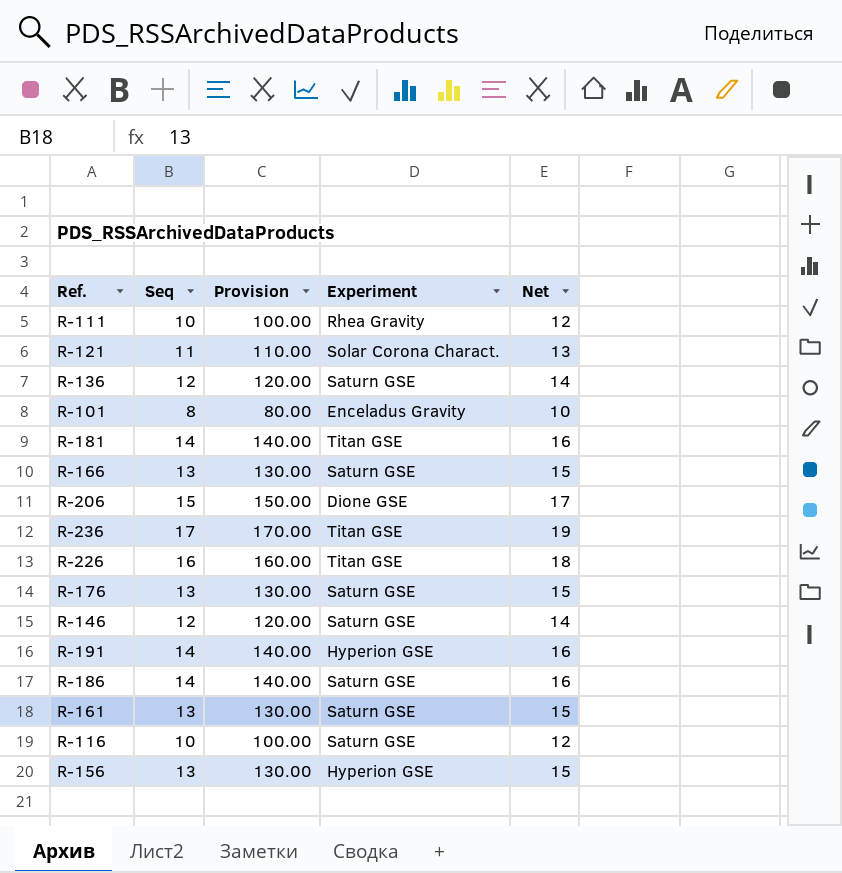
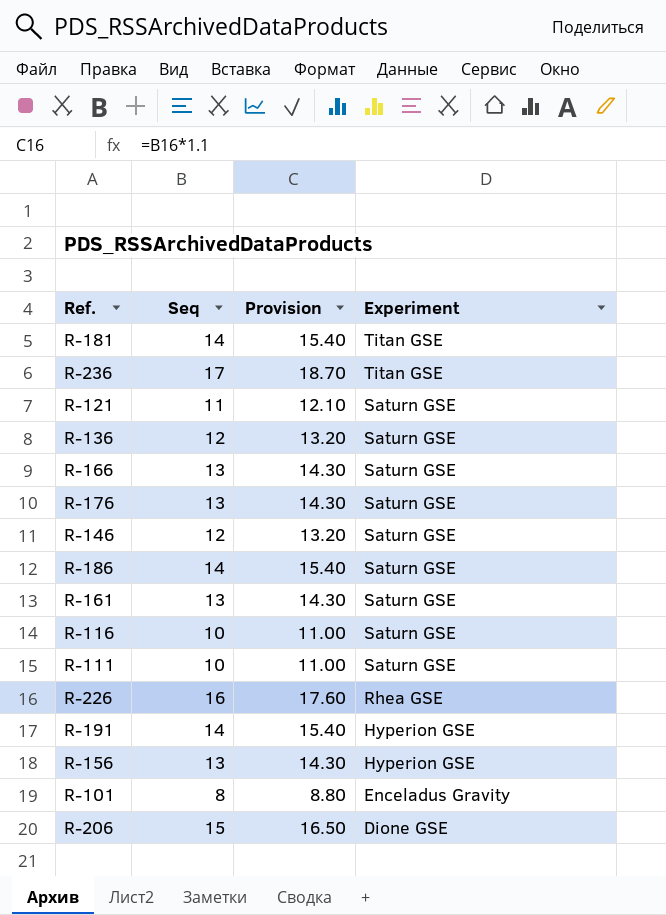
row order: none -> Experiment descending
column Net | formula: [Seq] + 2 -> none
column Provision | formula: [Seq] * 10 -> [Seq] * 1.1
R-121 | Experiment: Solar Corona Charact. -> Saturn GSE
R-111 | Experiment: Rhea Gravity -> Saturn GSE
R-226 | Experiment: Titan GSE -> Rhea GSE

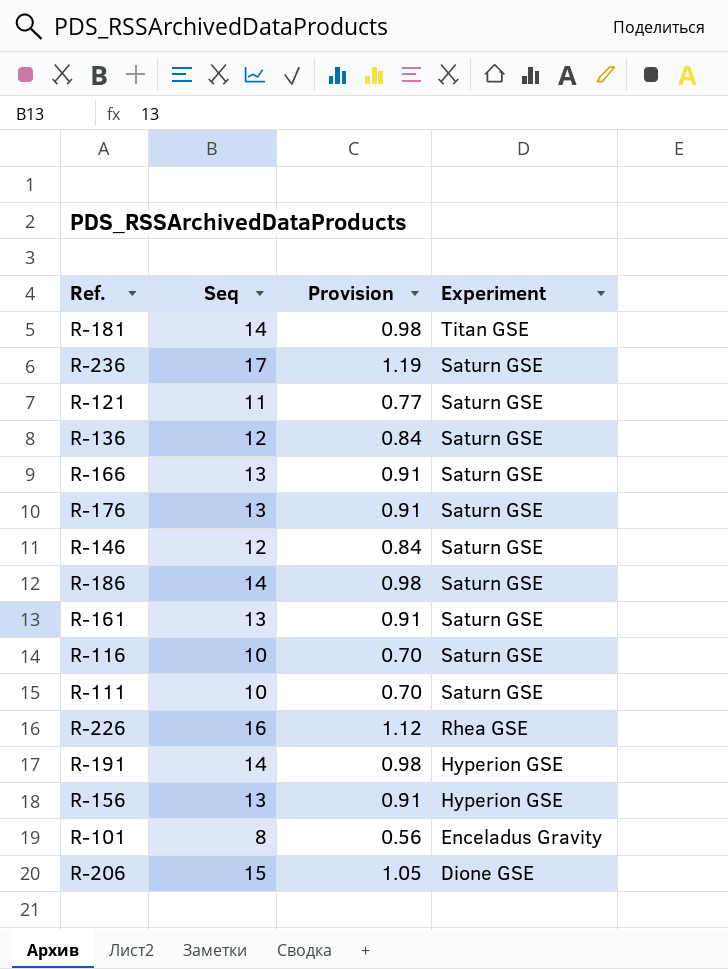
column Provision | formula: [Seq] * 1.1 -> [Seq] * 0.07
R-236 | Experiment: Titan GSE -> Saturn GSE

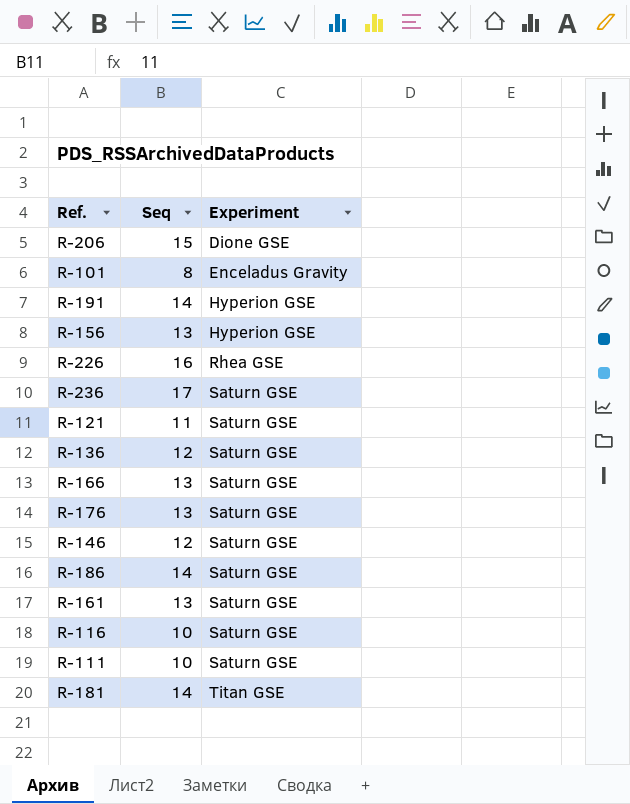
row order: Experiment descending -> Experiment ascending
column Provision | formula: [Seq] * 0.07 -> none

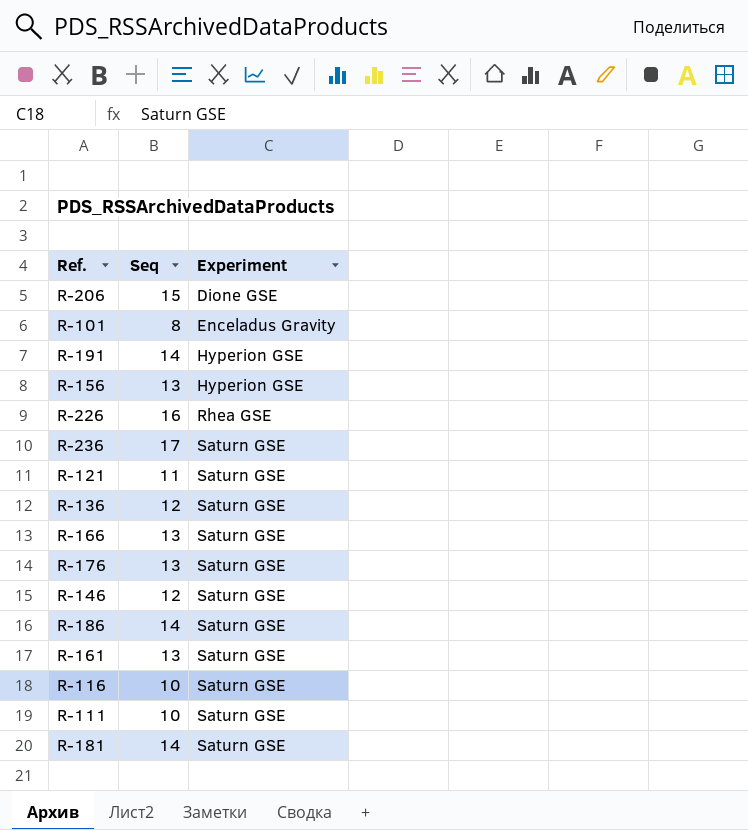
R-181 | Experiment: Titan GSE -> Saturn GSE

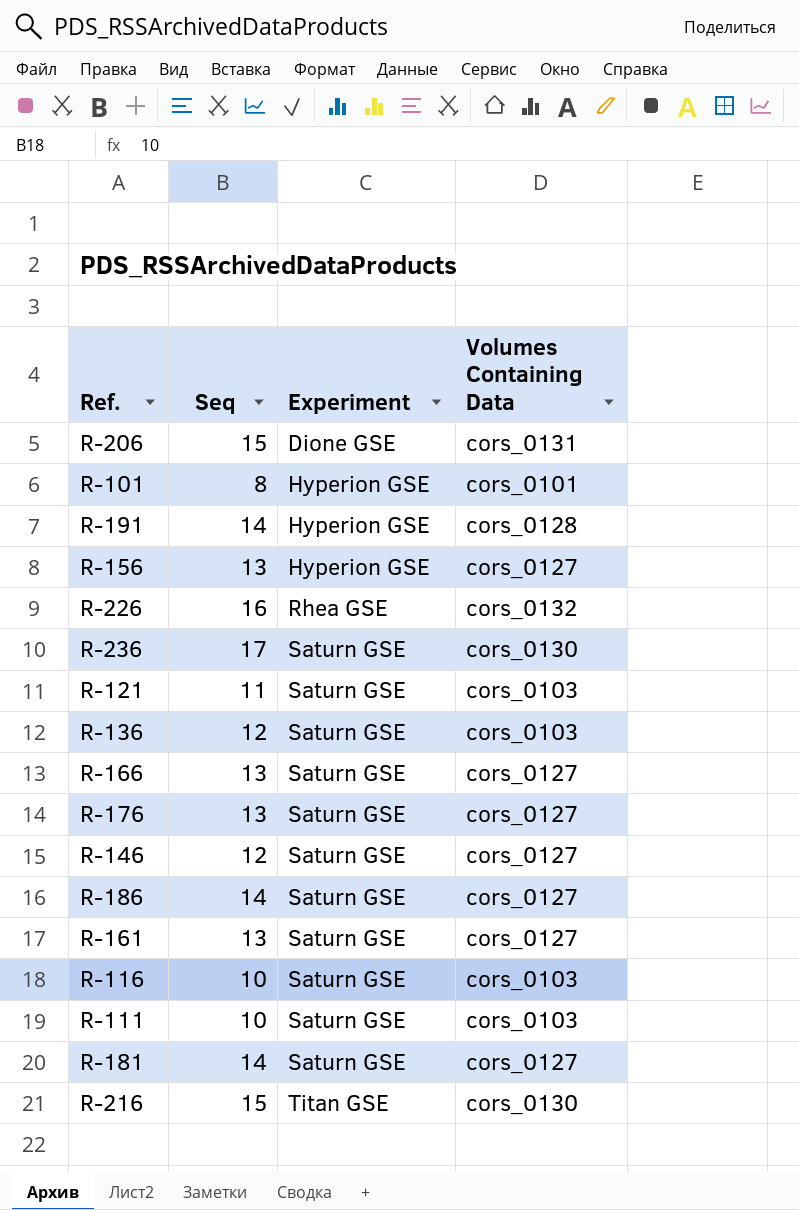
column Volumes Containing Data | position: none -> 4
R-101 | Experiment: Enceladus Gravity -> Hyperion GSE
row R-216: none -> 15 | Titan GSE | cors_0130

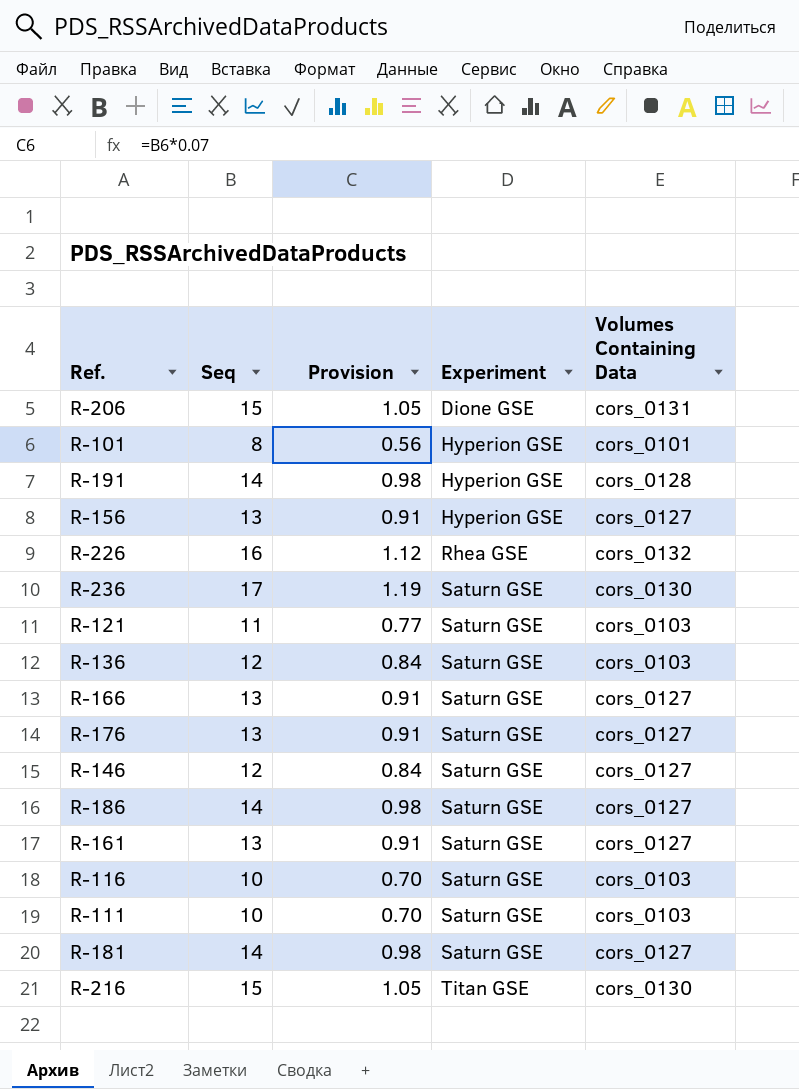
column Provision | formula: none -> [Seq] * 0.07

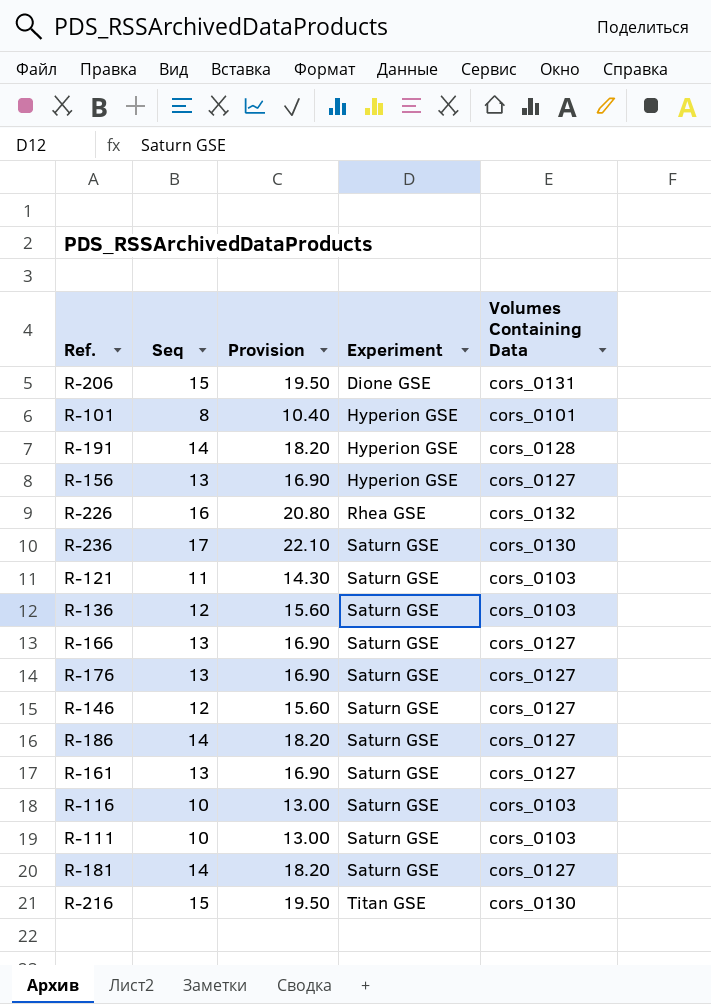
column Provision | formula: [Seq] * 0.07 -> [Seq] * 1.3

